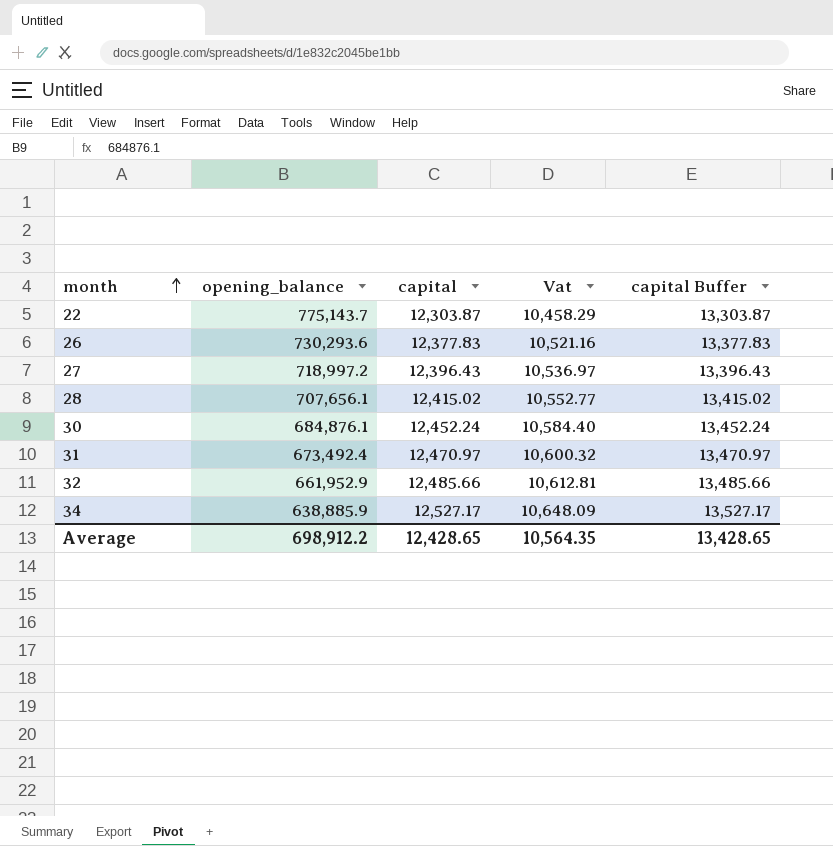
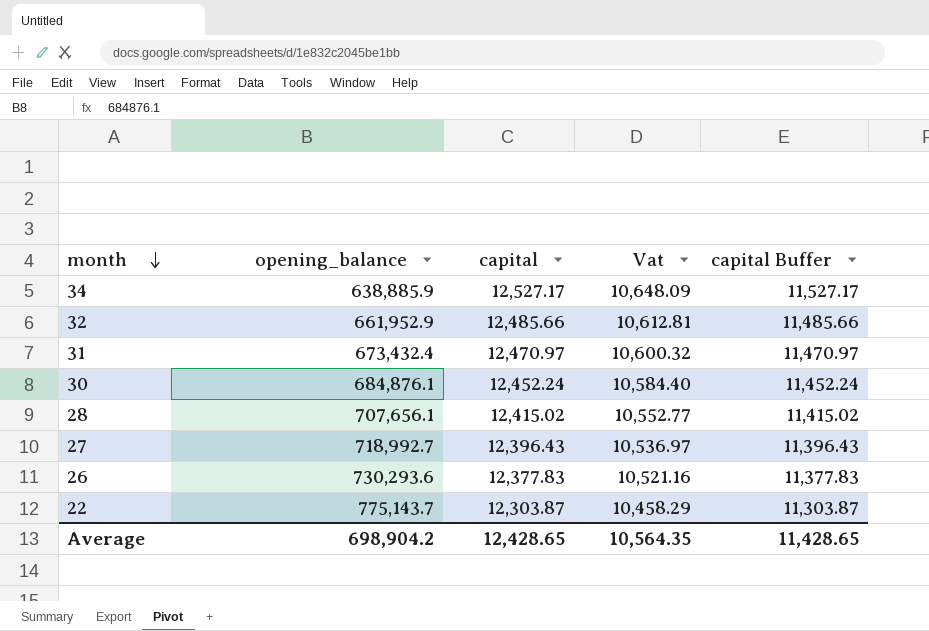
row order: month ascending -> month descending
column capital Buffer | formula: [capital] + 1000 -> [capital] - 1000
31 | opening_balance: 673,492.4 -> 673,432.4
27 | opening_balance: 718,997.2 -> 718,992.7
Average | opening_balance: 698,912.2 -> 698,904.2
Average | capital Buffer: 13,428.65 -> 11,428.65

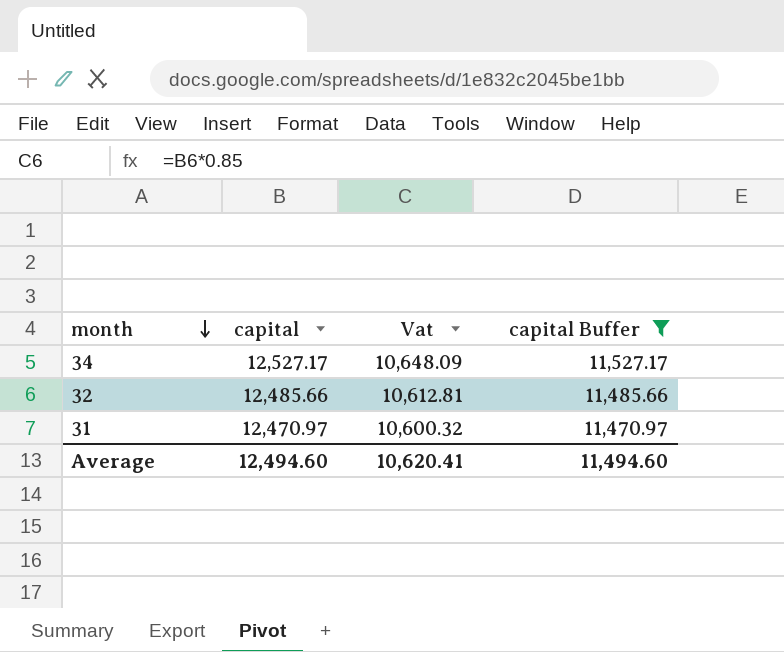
filter: none -> capital Buffer >= 11,470.97
column opening_balance | position: 2 -> none
Average | capital: 12,428.65 -> 12,494.60
Average | Vat: 10,564.35 -> 10,620.41
Average | capital Buffer: 11,428.65 -> 11,494.60

